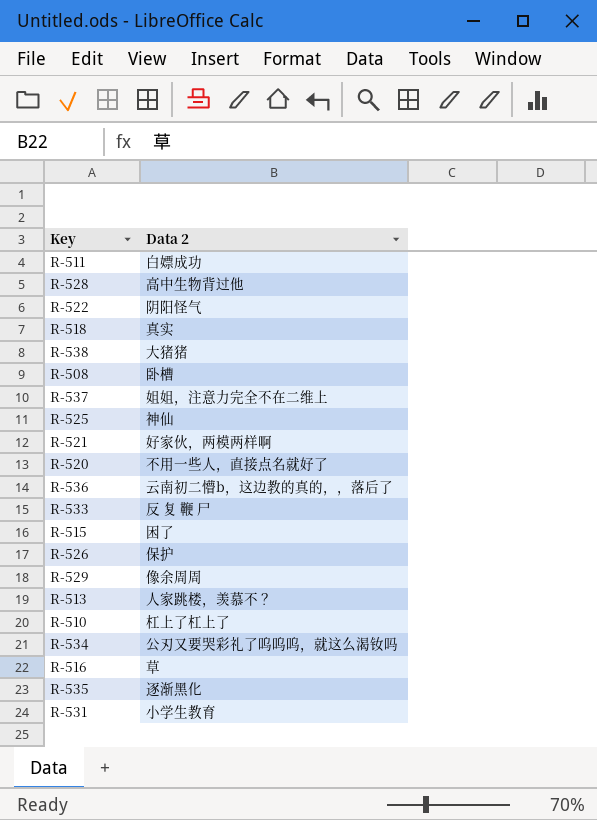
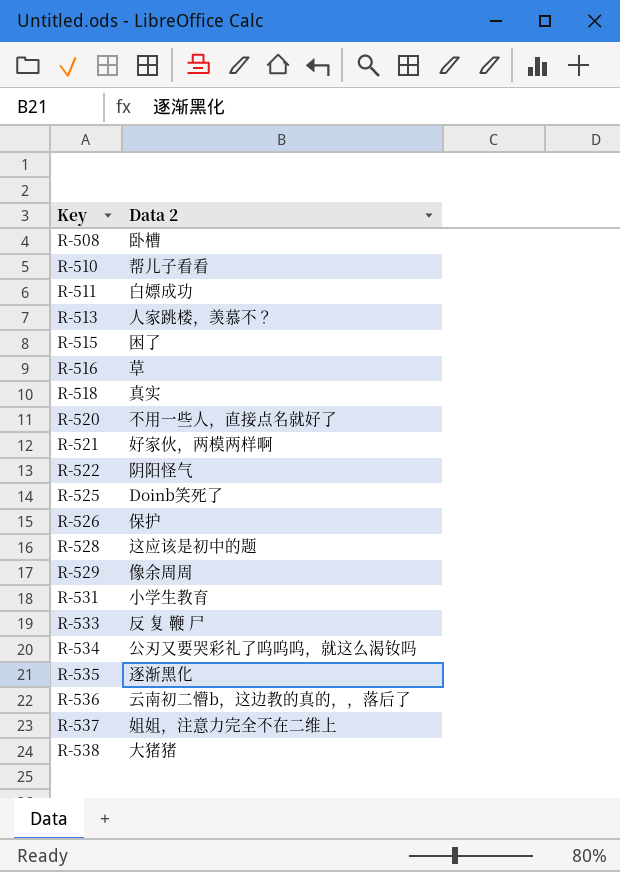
row order: none -> Key ascending
R-510 | Data 2: 杠上了杠上了 -> 帮儿子看看
R-525 | Data 2: 神仙 -> Doinb笑死了
R-528 | Data 2: 高中生物背过他 -> 这应该是初中的题

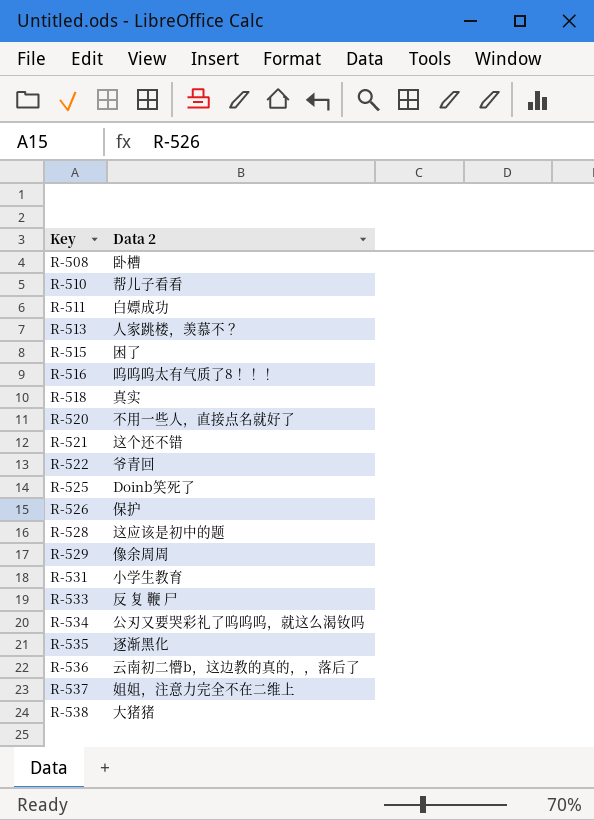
R-516 | Data 2: 草 -> 呜呜呜太有气质了8！！！
R-521 | Data 2: 好家伙，两模两样啊 -> 这个还不错
R-522 | Data 2: 阴阳怪气 -> 爷青回

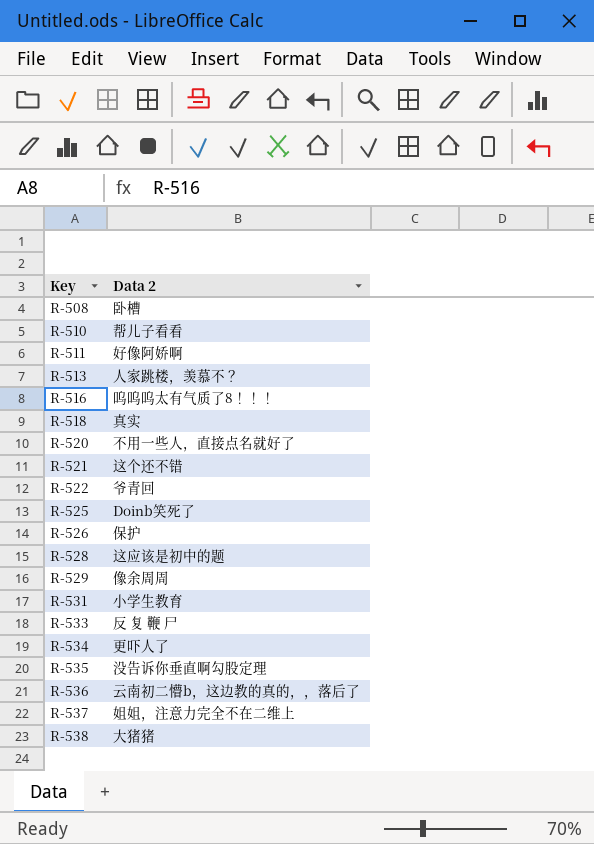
row R-515: 困了 -> none
R-511 | Data 2: 白嫖成功 -> 好像阿娇啊
R-534 | Data 2: 公刃又要哭彩礼了呜呜呜，就这么渴钕吗 -> 更吓人了
R-535 | Data 2: 逐渐黑化 -> 没告诉你垂直啊勾股定理

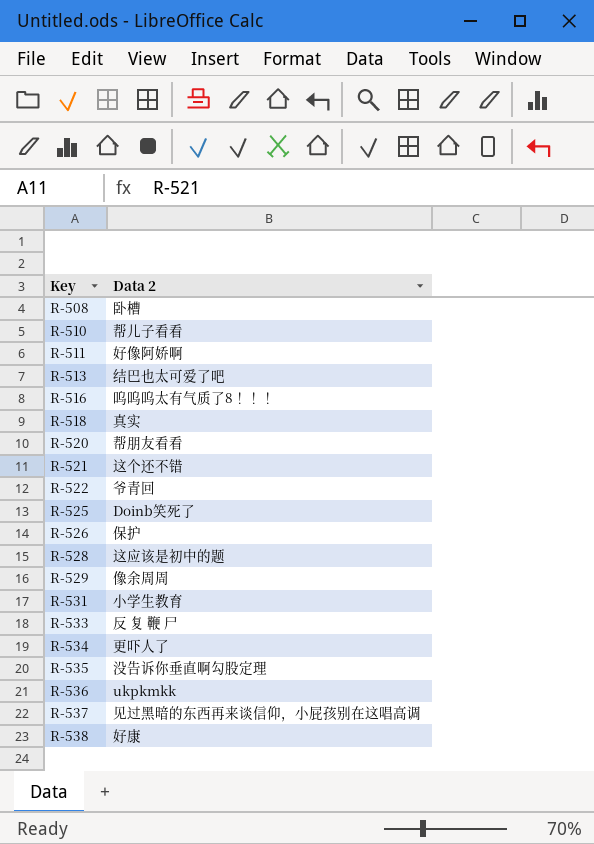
R-513 | Data 2: 人家跳楼，羡慕不？ -> 结巴也太可爱了吧
R-520 | Data 2: 不用一些人，直接点名就好了 -> 帮朋友看看
R-536 | Data 2: 云南初二懵b，这边教的真的，，落后了 -> ukpkmkk
R-537 | Data 2: 姐姐，注意力完全不在二维上 -> 见过黑暗的东西再来谈信仰，小屁孩别在这唱高调
R-538 | Data 2: 大猪猪 -> 好康

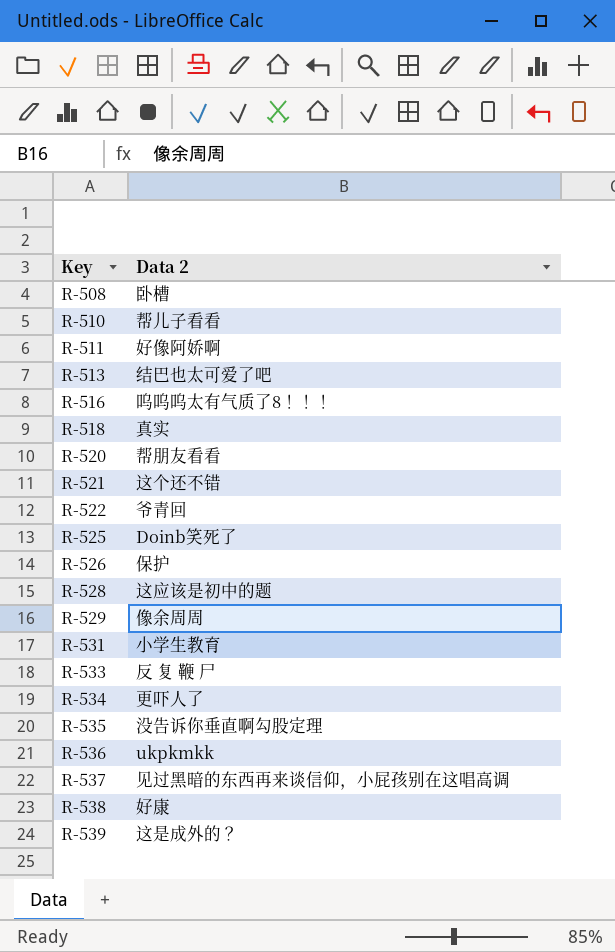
row R-539: none -> 这是成外的？

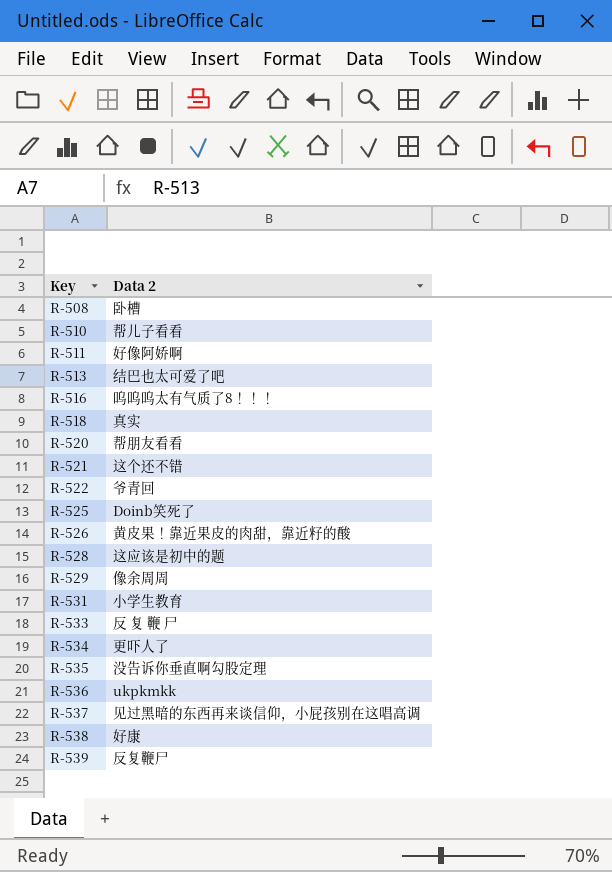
R-526 | Data 2: 保护 -> 黄皮果！靠近果皮的肉甜，靠近籽的酸
R-539 | Data 2: 这是成外的？ -> 反复鞭尸

